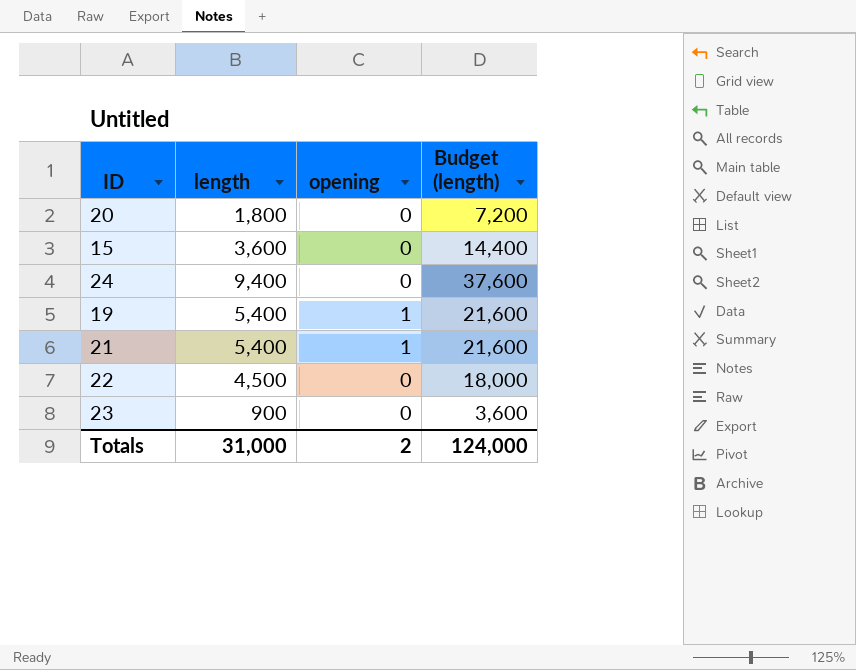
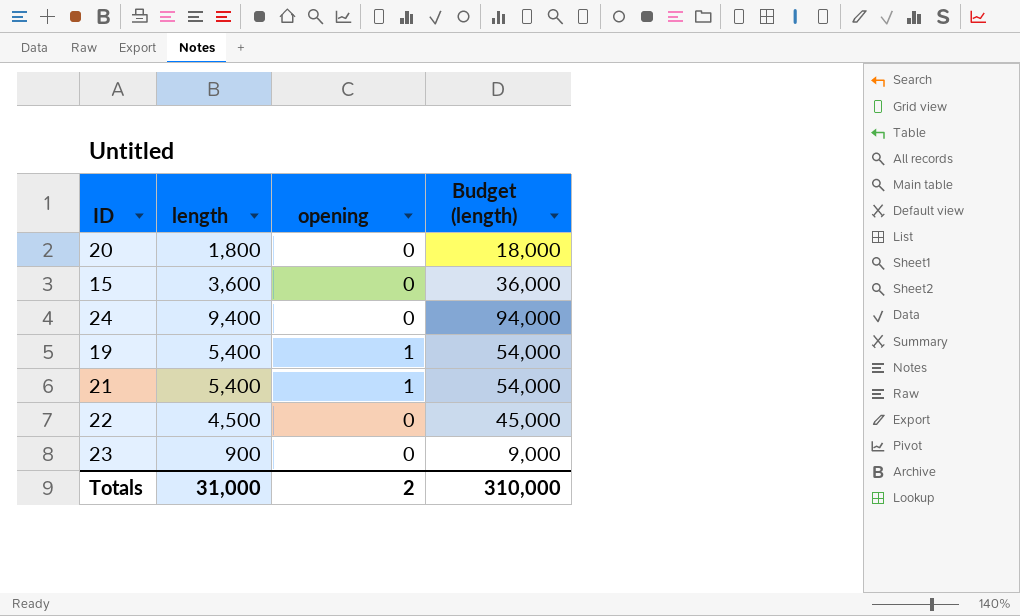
column Budget (length) | formula: [length] * 4 -> [length] * 10
Totals | Budget (length): 124,000 -> 310,000

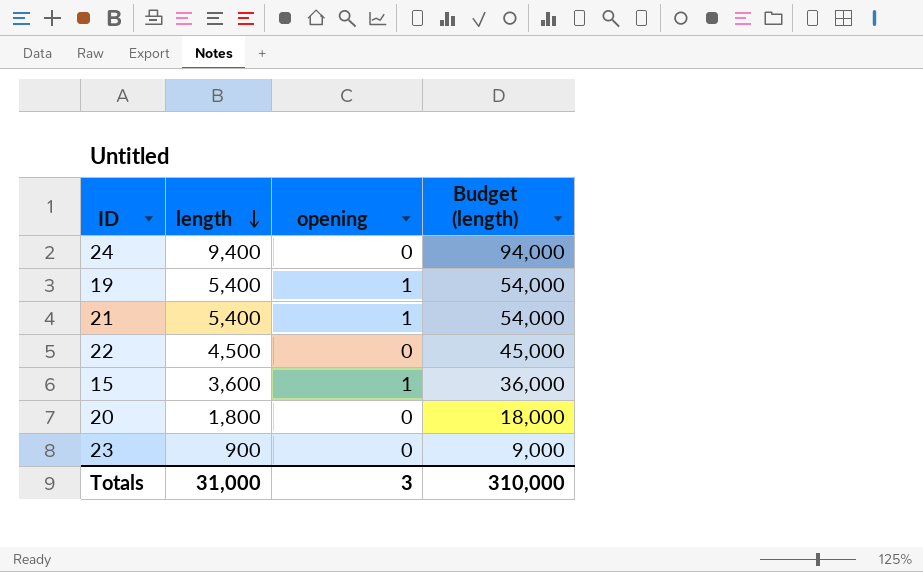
row order: none -> length descending
15 | opening: 0 -> 1
Totals | opening: 2 -> 3

